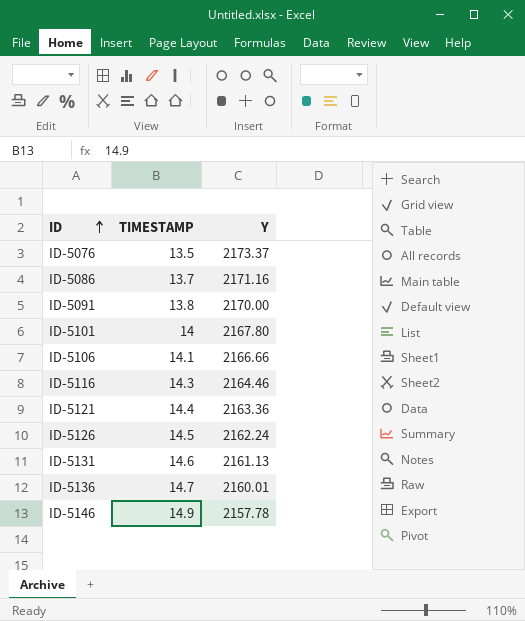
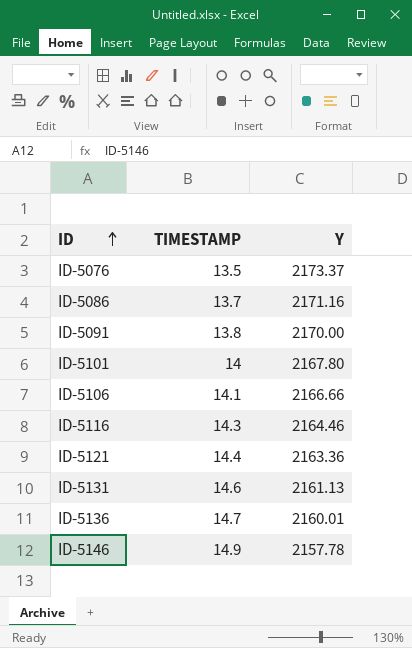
row ID-5126: 14.5 | 2162.24 -> none

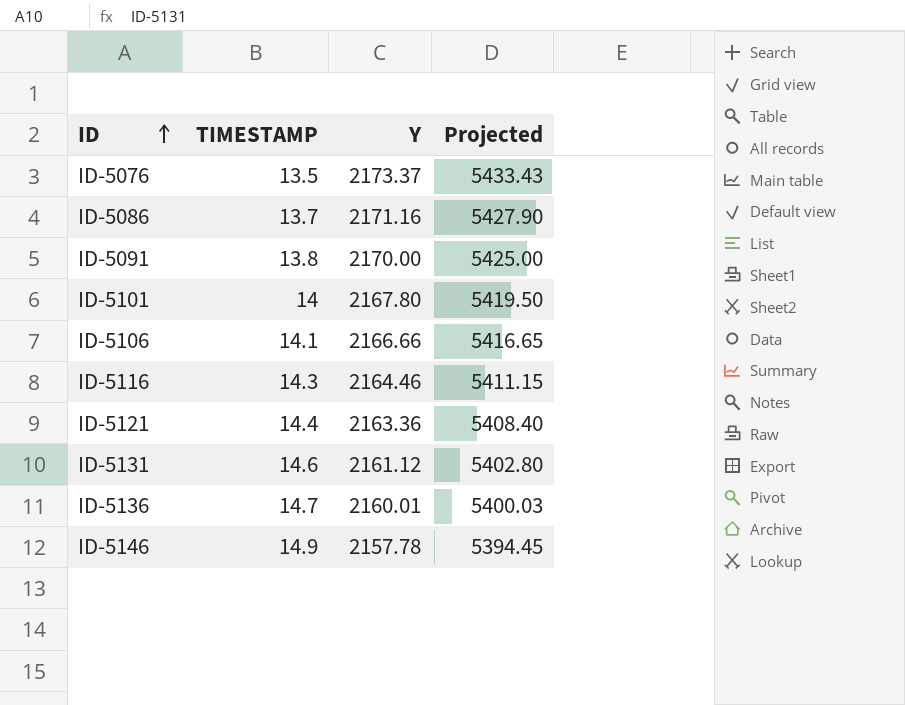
column Projected | formula: none -> [Y] * 2.5
ID-5131 | Y: 2161.13 -> 2161.12

